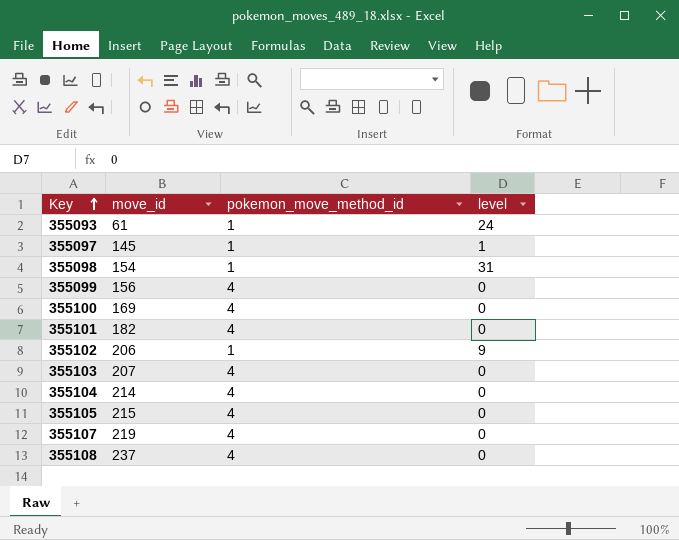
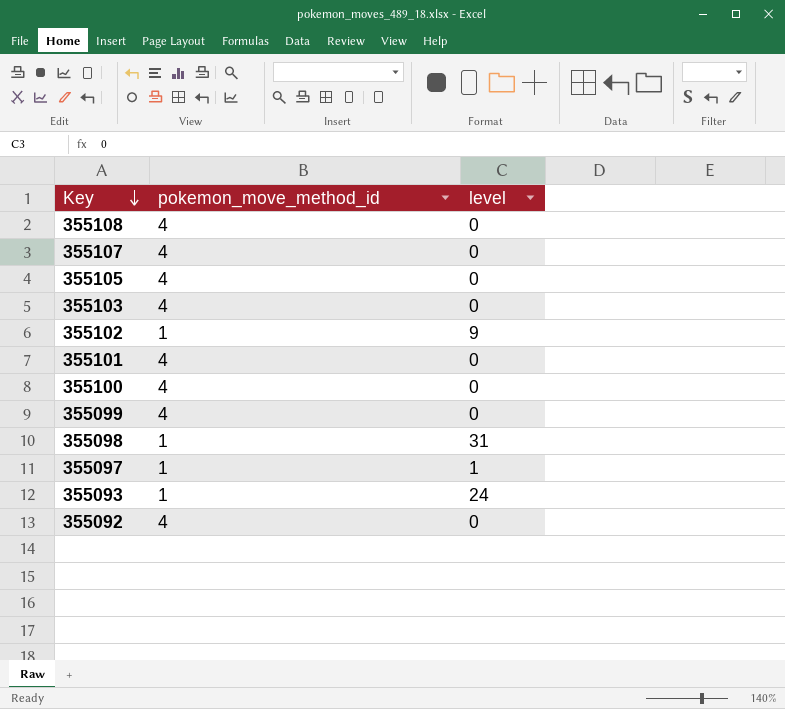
row order: Key ascending -> Key descending
column move_id | position: 2 -> none
row 355104: 214 | 4 | 0 -> none
row 355092: none -> 4 | 0

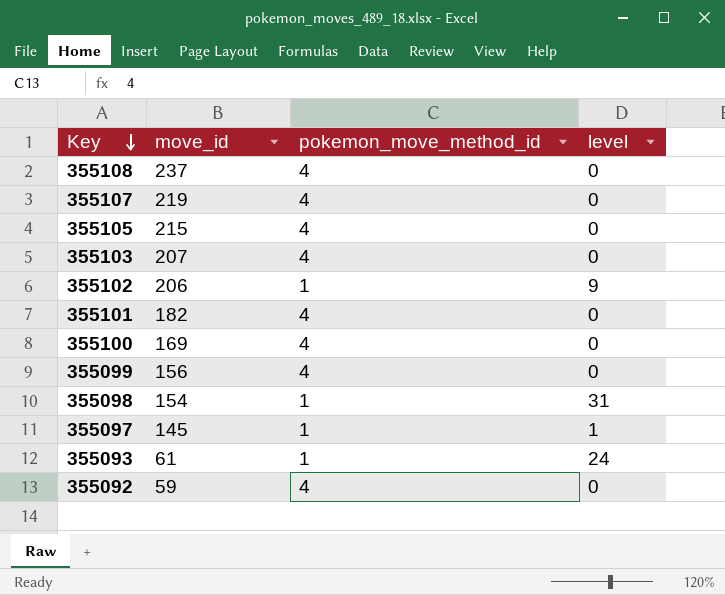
column move_id | position: none -> 2

